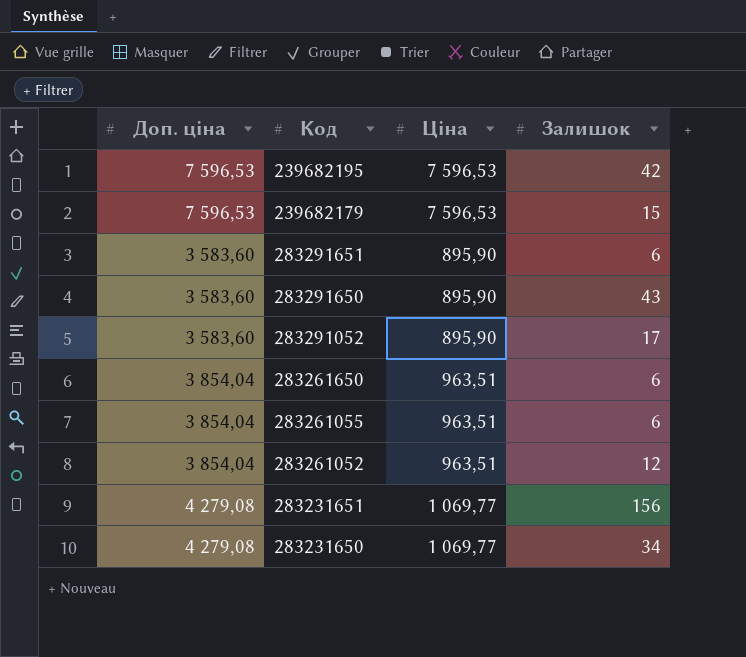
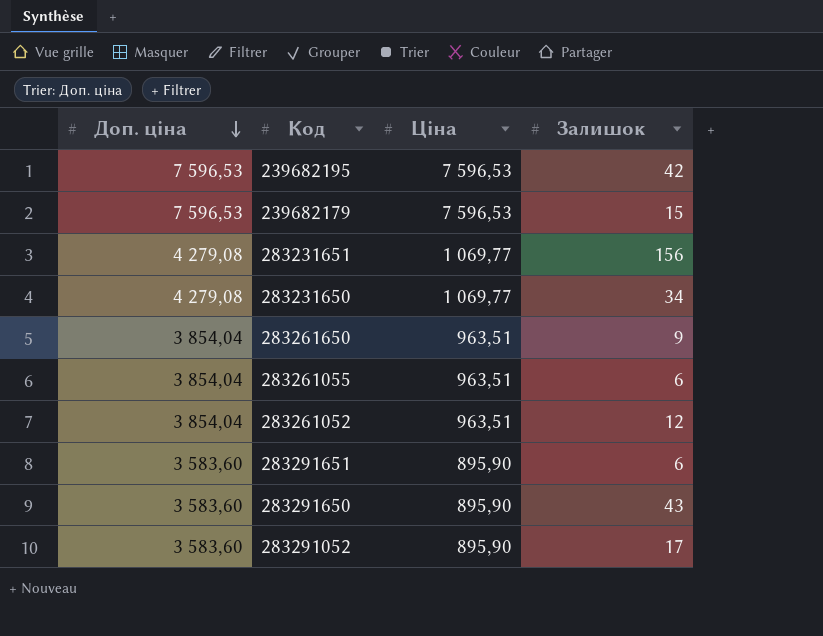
row order: none -> Доп. ціна descending
283261650 | Залишок: 6 -> 9

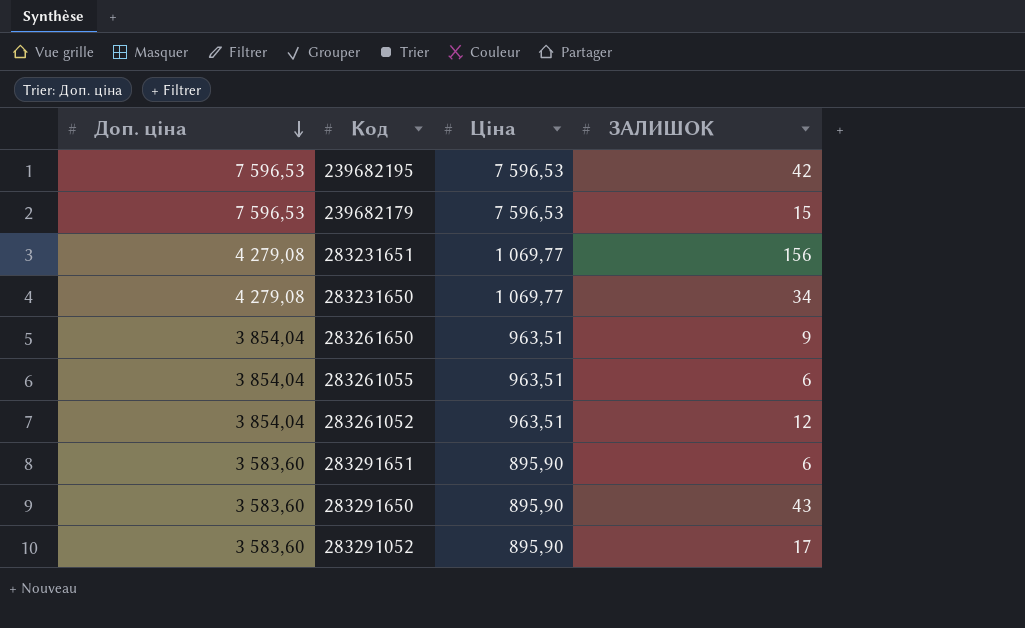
column name: Залишок -> ЗАЛИШОК

